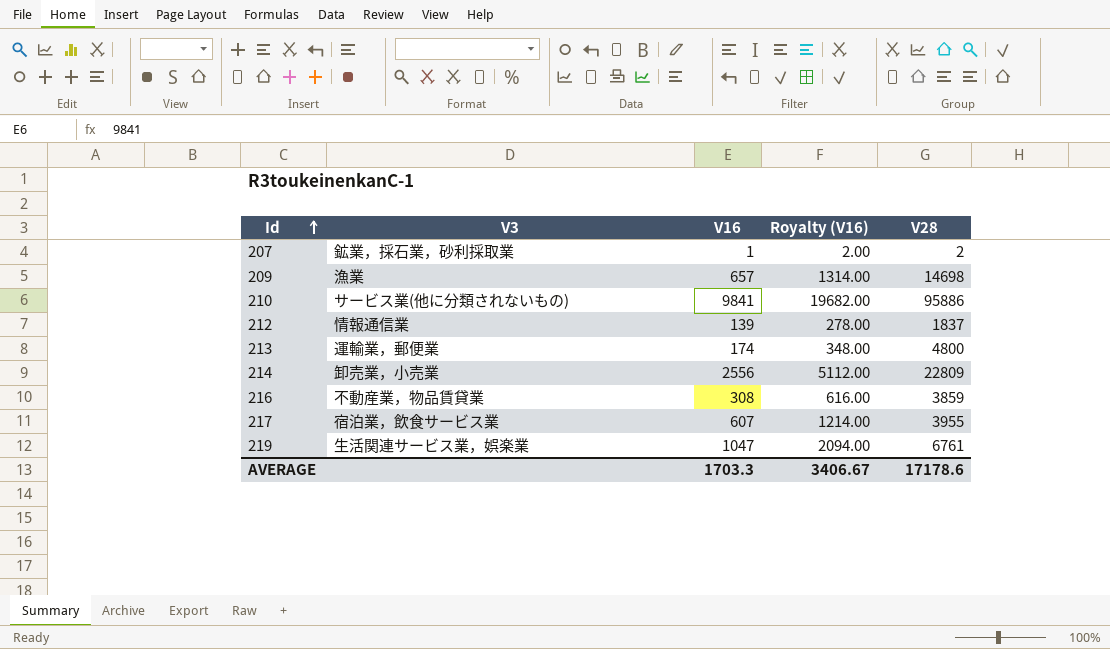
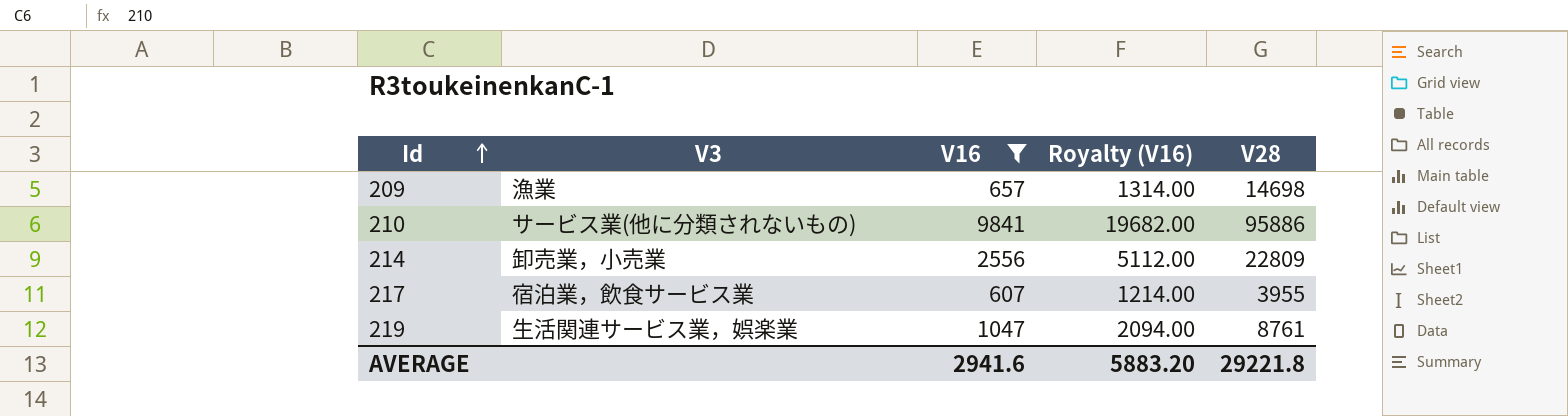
filter: none -> V16 >= 607
219 | V28: 6761 -> 8761
AVERAGE | V16: 1703.3 -> 2941.6
AVERAGE | Royalty (V16): 3406.67 -> 5883.20
AVERAGE | V28: 17178.6 -> 29221.8

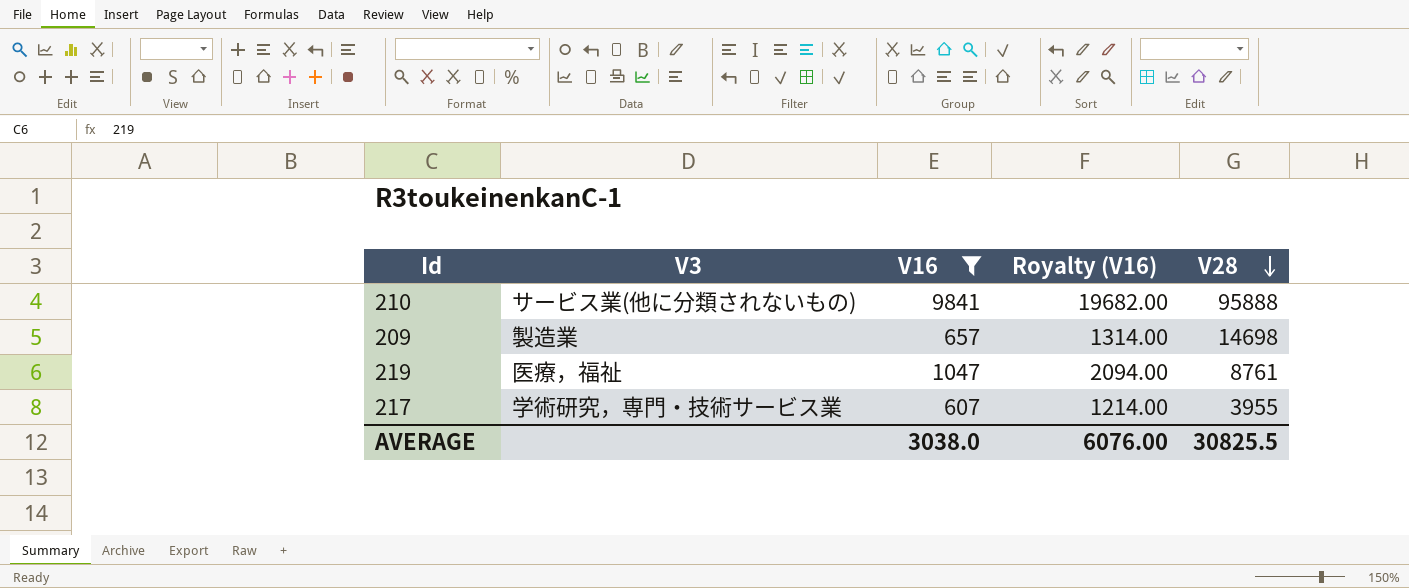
row order: Id ascending -> V28 descending
row 214: 卸売業，小売業 | 2556 | 5112.00 | 22809 -> none
210 | V28: 95886 -> 95888
209 | V3: 漁業 -> 製造業
219 | V3: 生活関連サービス業，娯楽業 -> 医療，福祉
217 | V3: 宿泊業，飲食サービス業 -> 学術研究，専門・技術サービス業
AVERAGE | V16: 2941.6 -> 3038.0
AVERAGE | Royalty (V16): 5883.20 -> 6076.00
AVERAGE | V28: 29221.8 -> 30825.5

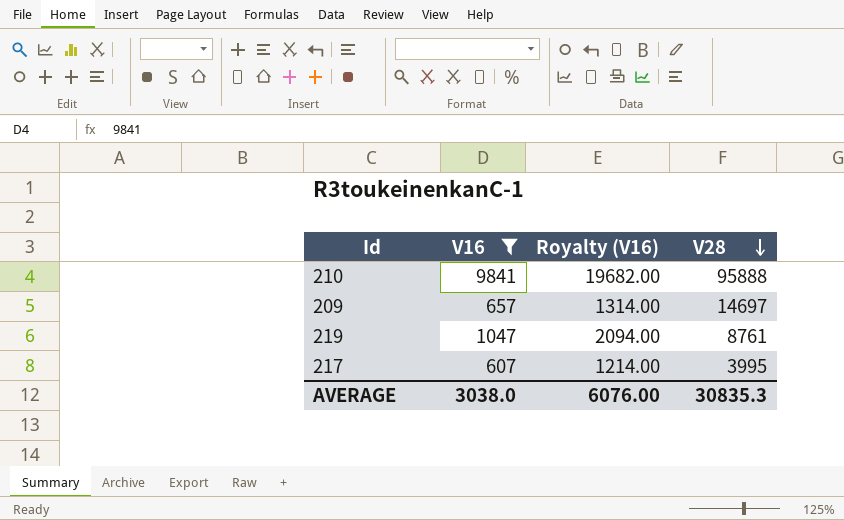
column V3 | position: 2 -> none
209 | V28: 14698 -> 14697
217 | V28: 3955 -> 3995
AVERAGE | V28: 30825.5 -> 30835.3

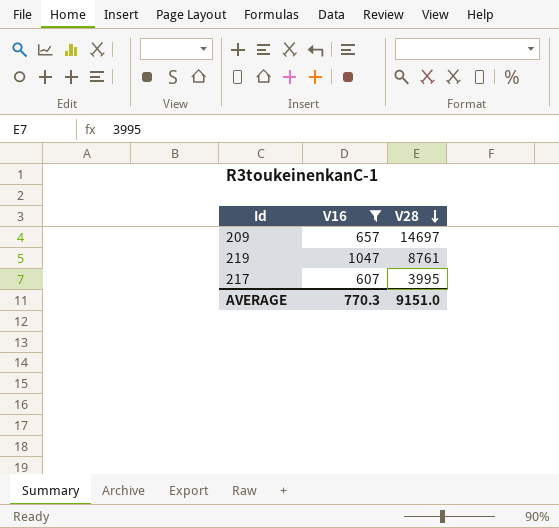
column Royalty (V16) | formula: [V16] * 2 -> none
row 210: 9841 | 19682.00 | 95888 -> none
AVERAGE | V16: 3038.0 -> 770.3
AVERAGE | V28: 30835.3 -> 9151.0

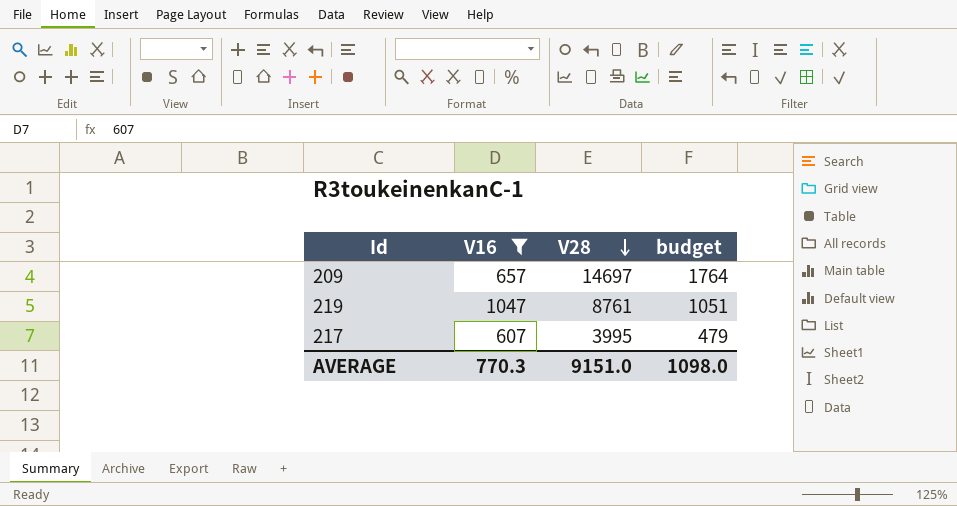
column budget | formula: none -> [V28] * 0.12

